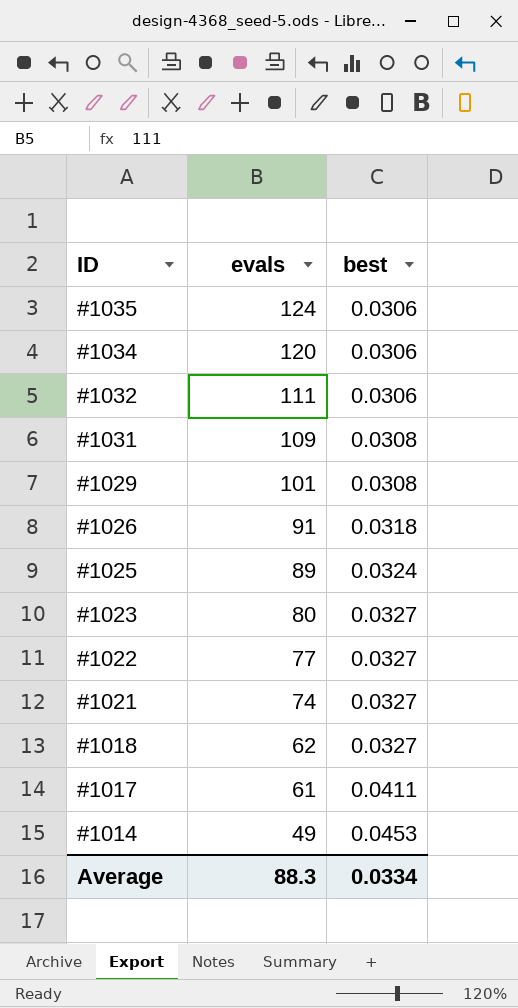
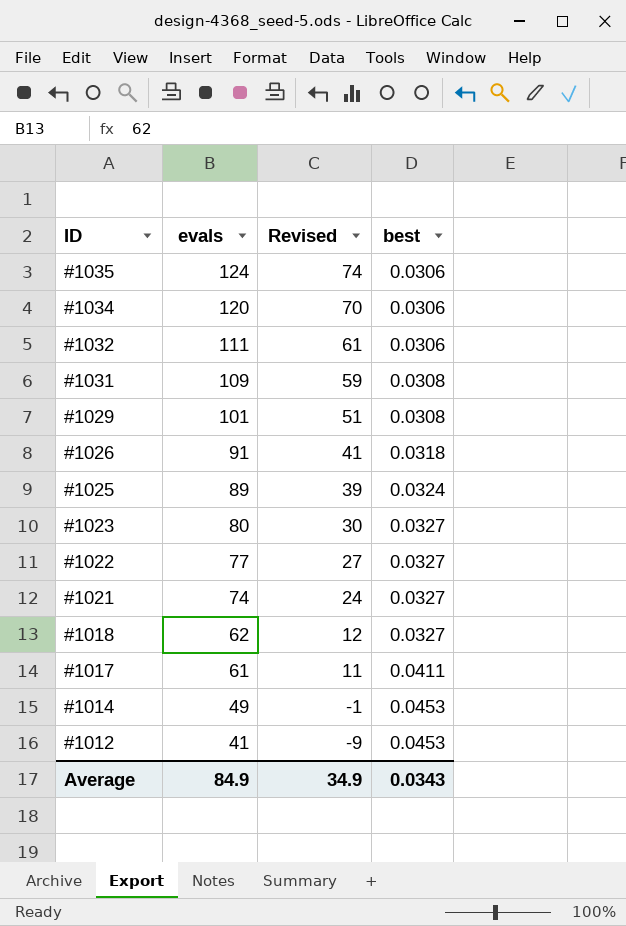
column Revised | formula: none -> [evals] - 50
row #1012: none -> 41 | -9 | 0.0453
Average | evals: 88.3 -> 84.9
Average | best: 0.0334 -> 0.0343

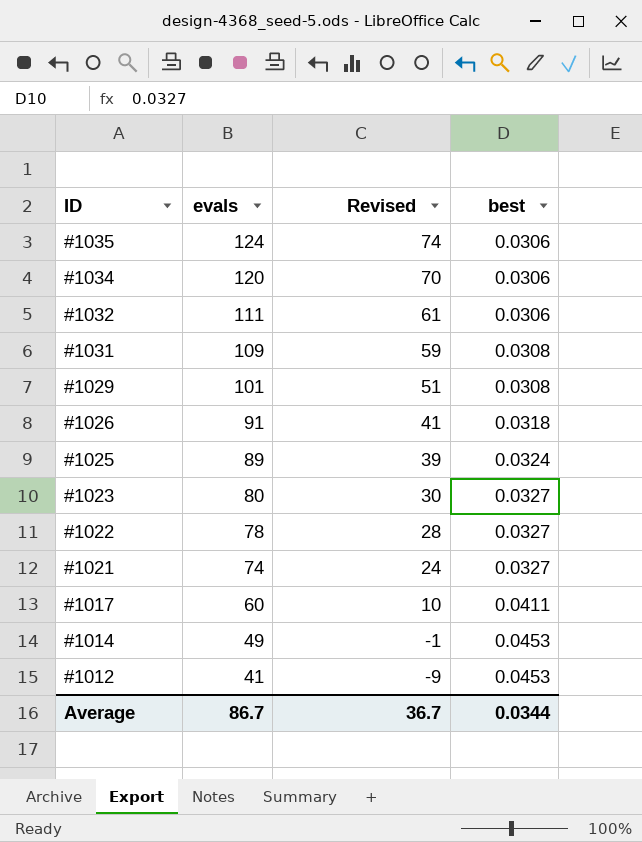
row #1018: 62 | 12 | 0.0327 -> none
#1022 | evals: 77 -> 78
#1022 | Revised: 27 -> 28
#1017 | evals: 61 -> 60
#1017 | Revised: 11 -> 10
Average | evals: 84.9 -> 86.7
Average | Revised: 34.9 -> 36.7
Average | best: 0.0343 -> 0.0344

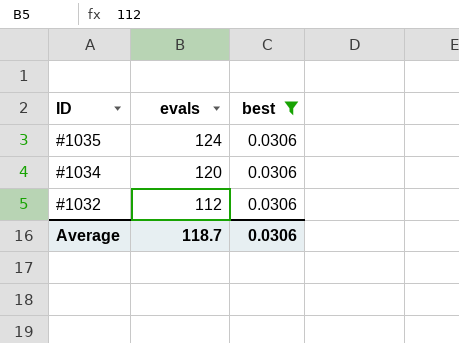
filter: none -> best = 0.0306
column Revised | formula: [evals] - 50 -> none
#1032 | evals: 111 -> 112
Average | evals: 86.7 -> 118.7
Average | best: 0.0344 -> 0.0306

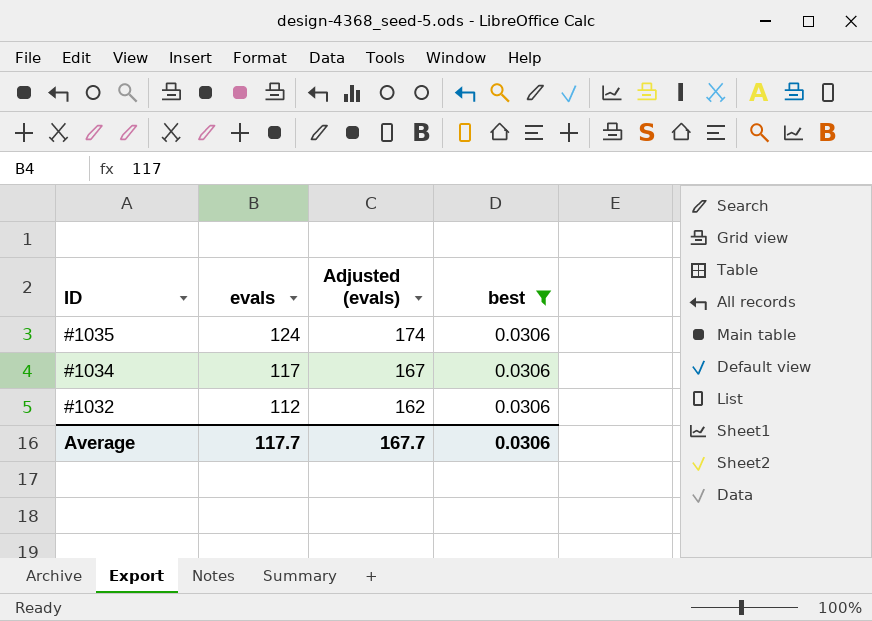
column Adjusted (evals) | formula: none -> [evals] + 50
#1034 | evals: 120 -> 117
Average | evals: 118.7 -> 117.7

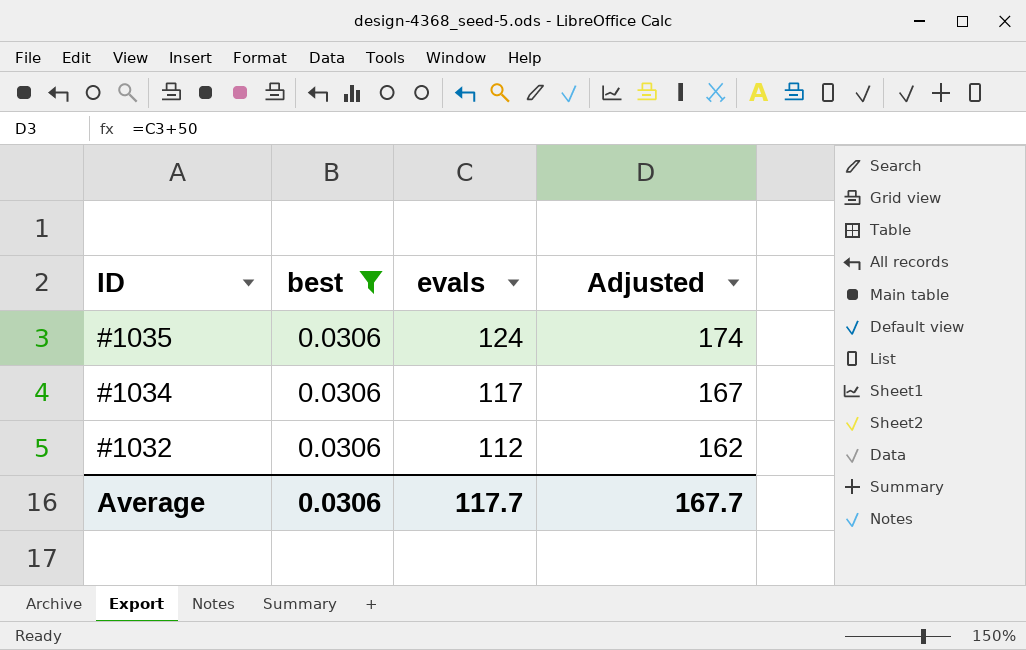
column best | position: 4 -> 2
column name: Adjusted (evals) -> Adjusted

